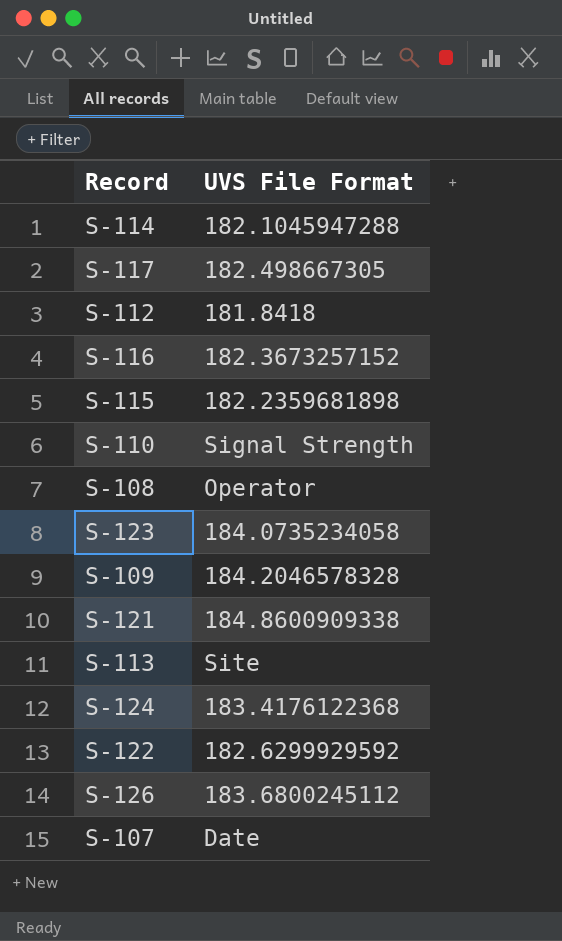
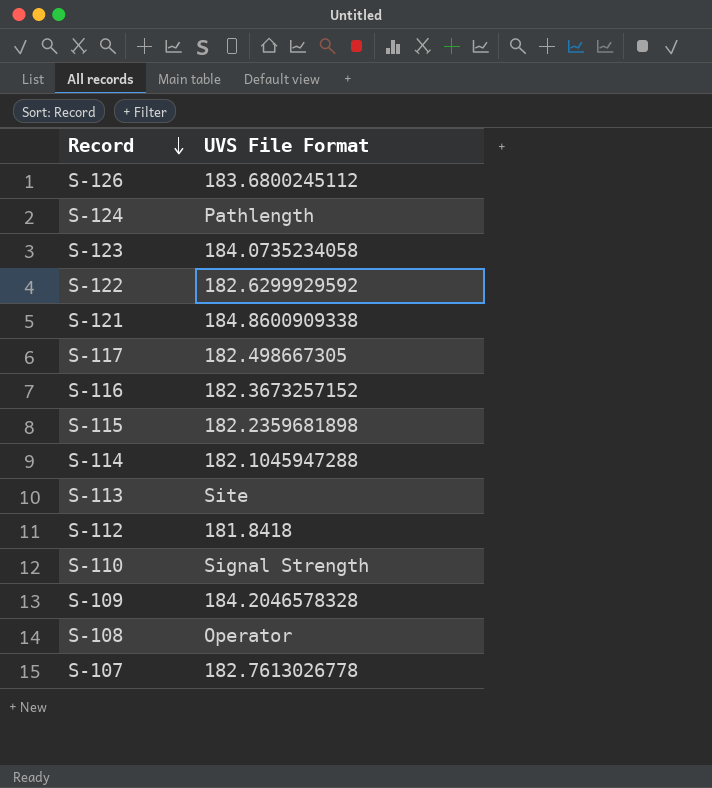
row order: none -> Record descending
S-124 | UVS File Format: 183.4176122368 -> Pathlength
S-107 | UVS File Format: Date -> 182.7613026778

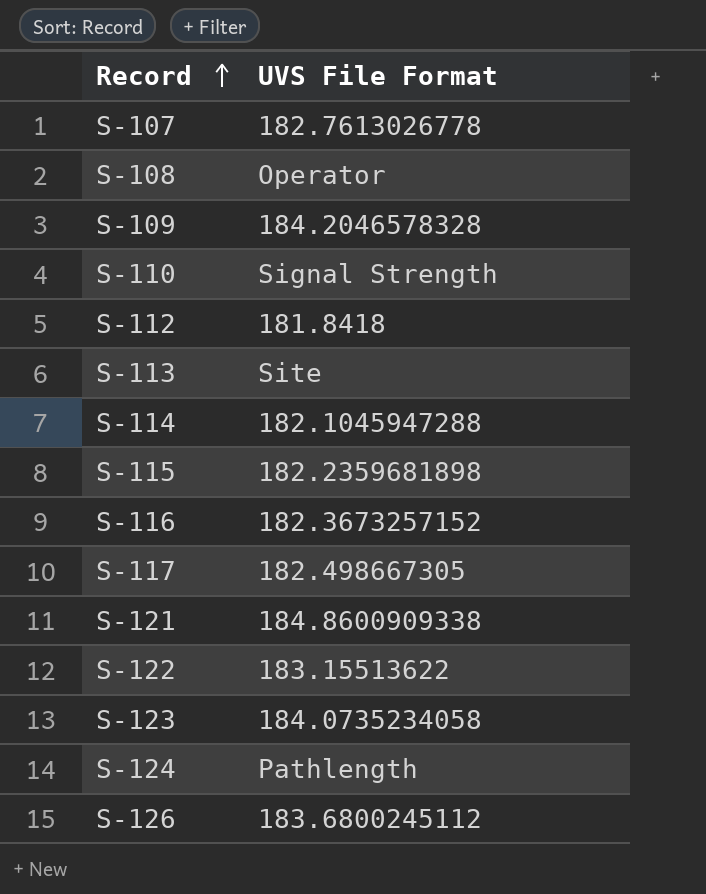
row order: Record descending -> Record ascending
S-122 | UVS File Format: 182.6299929592 -> 183.15513622

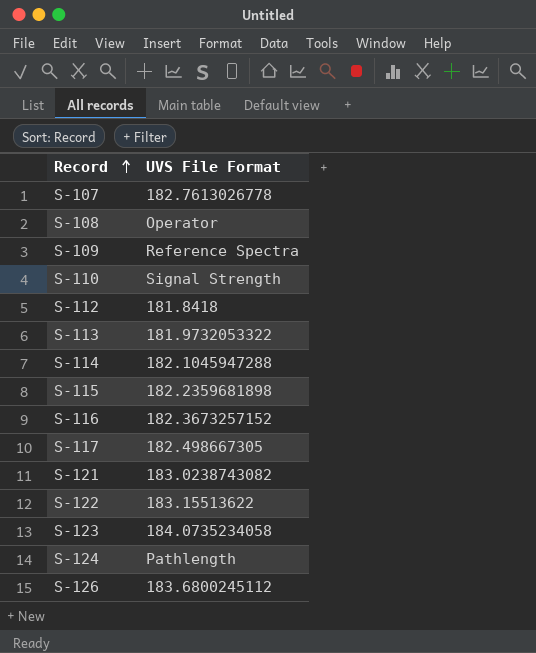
S-109 | UVS File Format: 184.2046578328 -> Reference Spectra
S-113 | UVS File Format: Site -> 181.9732053322
S-121 | UVS File Format: 184.8600909338 -> 183.0238743082

